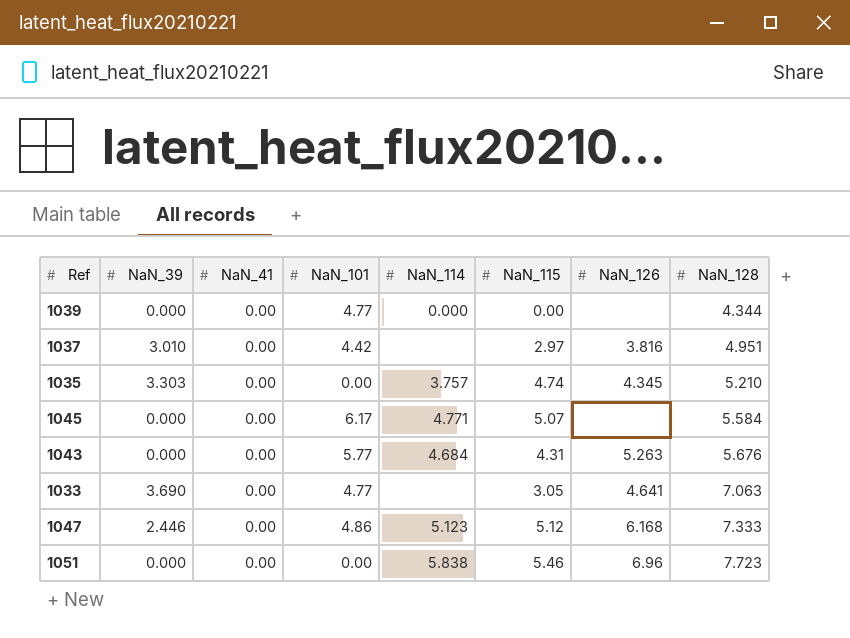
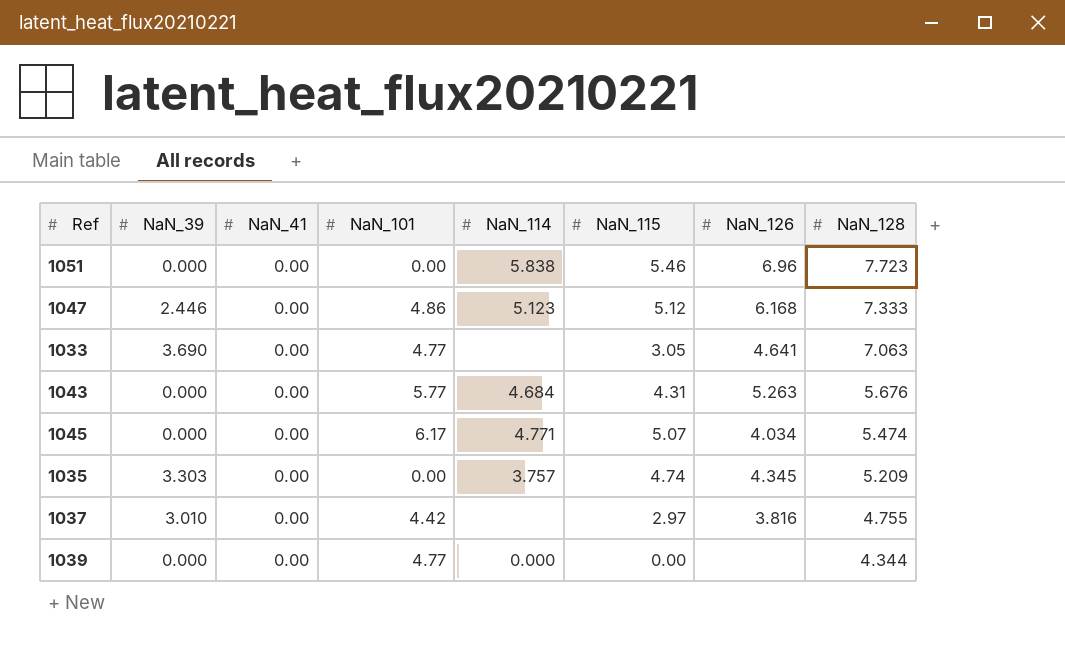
row order: NaN_128 ascending -> NaN_128 descending
1045 | NaN_126: none -> 4.034
1045 | NaN_128: 5.584 -> 5.474
1035 | NaN_128: 5.210 -> 5.209
1037 | NaN_128: 4.951 -> 4.755

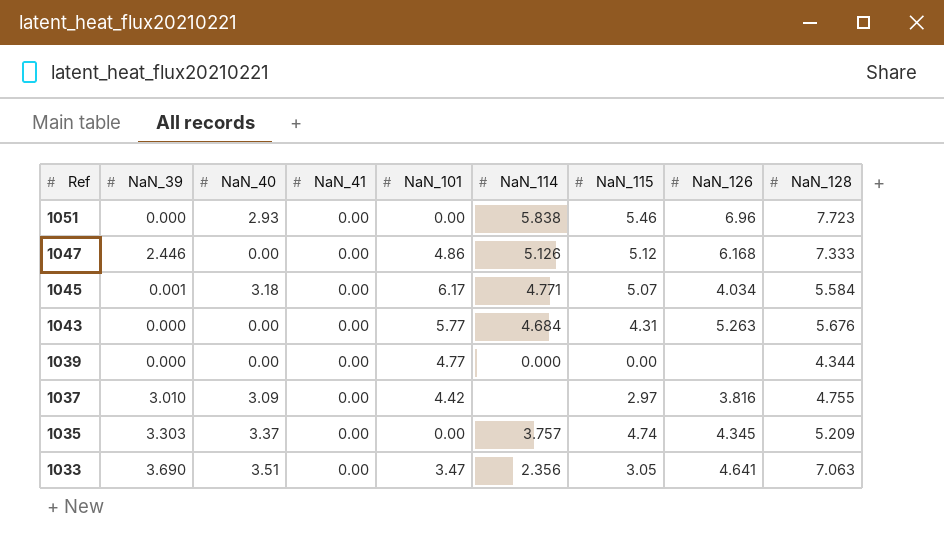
row order: NaN_128 descending -> Ref descending
column NaN_40 | position: none -> 3
1047 | NaN_114: 5.123 -> 5.126
1045 | NaN_39: 0.000 -> 0.001
1045 | NaN_128: 5.474 -> 5.584
1033 | NaN_101: 4.77 -> 3.47
1033 | NaN_114: none -> 2.356

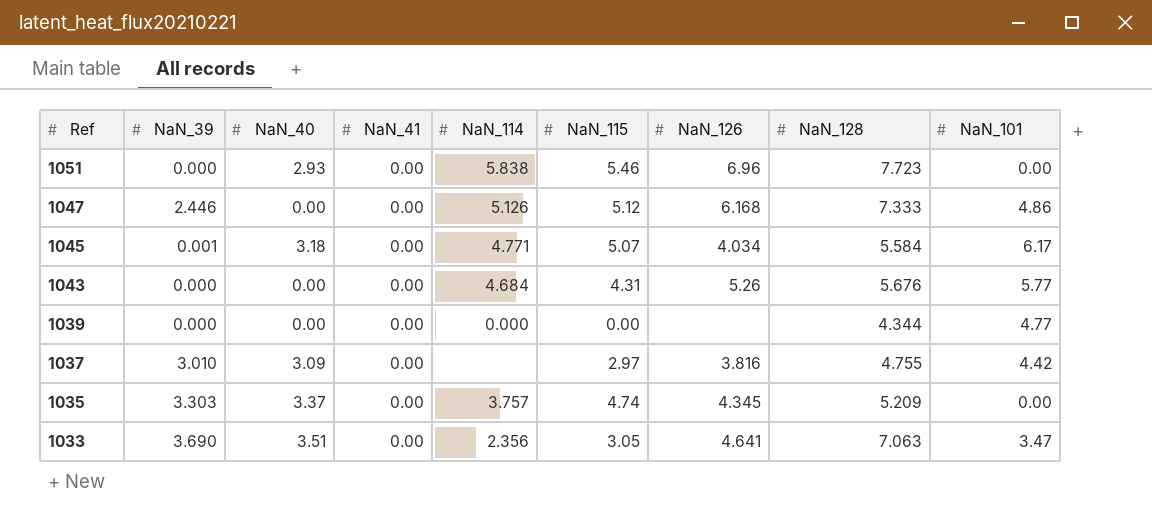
column NaN_101 | position: 5 -> 9
1043 | NaN_126: 5.263 -> 5.26

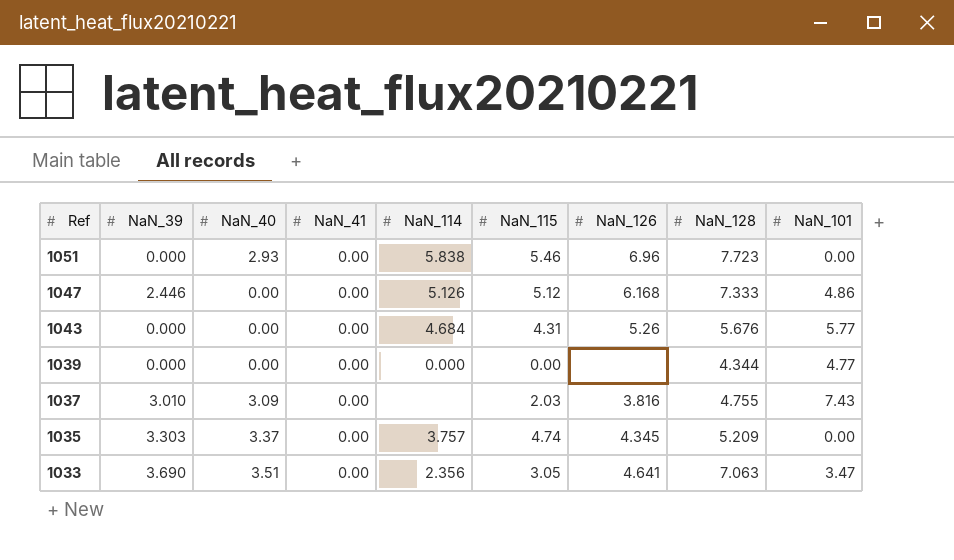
row 1045: 0.001 | 3.18 | 0.00 | 4.771 | 5.07 | 4.034 | 5.584 | 6.17 -> none
1037 | NaN_115: 2.97 -> 2.03
1037 | NaN_101: 4.42 -> 7.43

